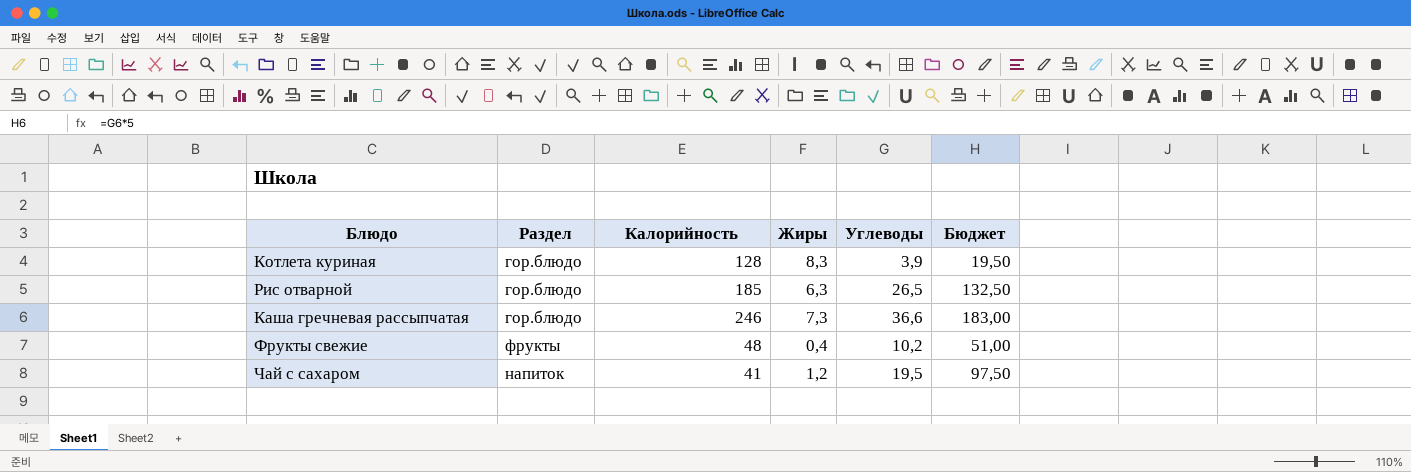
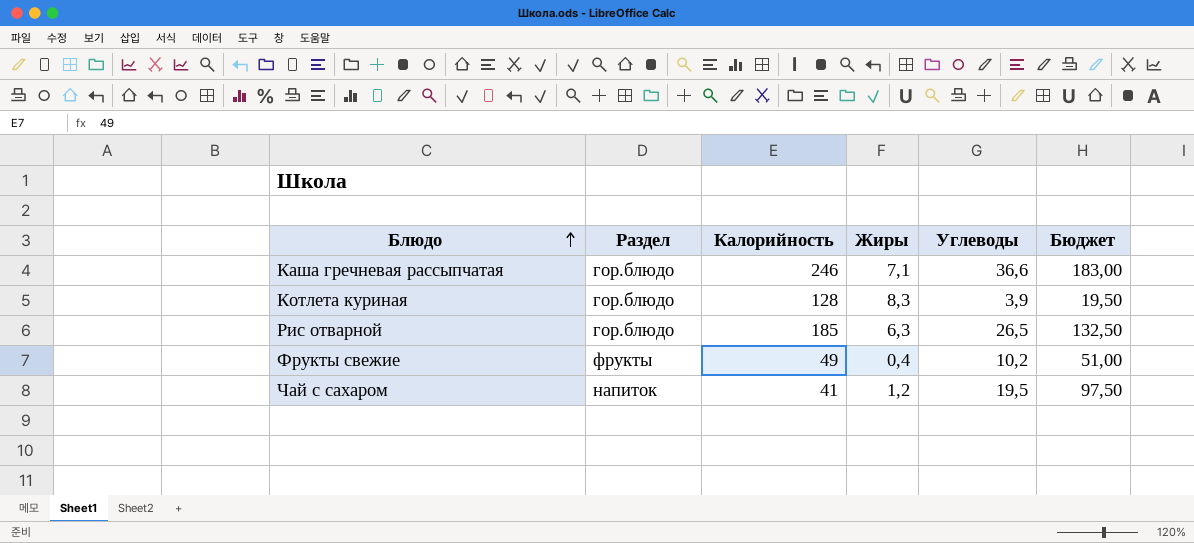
row order: none -> Блюдо ascending
Каша гречневая рассыпчатая | Жиры: 7,3 -> 7,1
Фрукты свежие | Калорийность: 48 -> 49

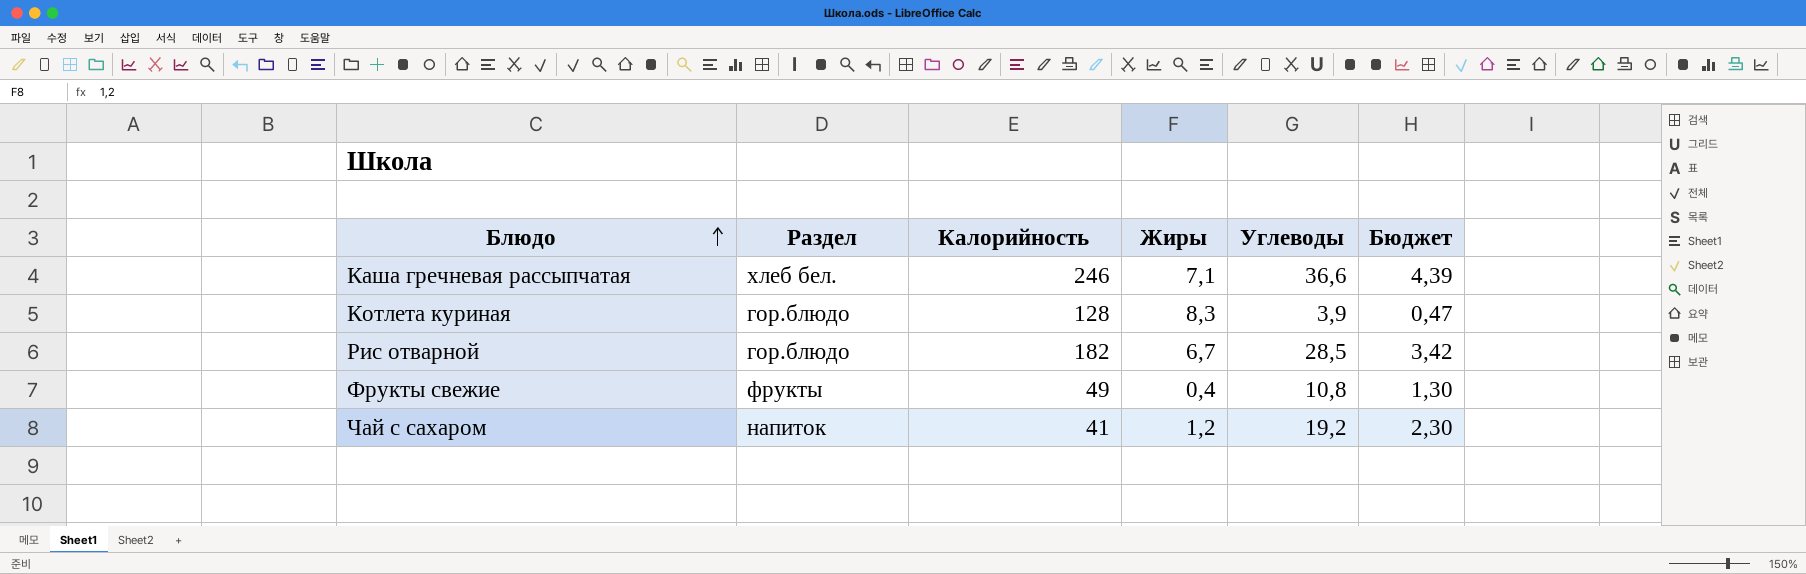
column Бюджет | formula: [Углеводы] * 5 -> [Углеводы] * 0,12
Каша гречневая рассыпчатая | Раздел: гор.блюдо -> хлеб бел.
Рис отварной | Калорийность: 185 -> 182
Рис отварной | Жиры: 6,3 -> 6,7
Рис отварной | Углеводы: 26,5 -> 28,5
Фрукты свежие | Углеводы: 10,2 -> 10,8
Чай с сахаром | Углеводы: 19,5 -> 19,2

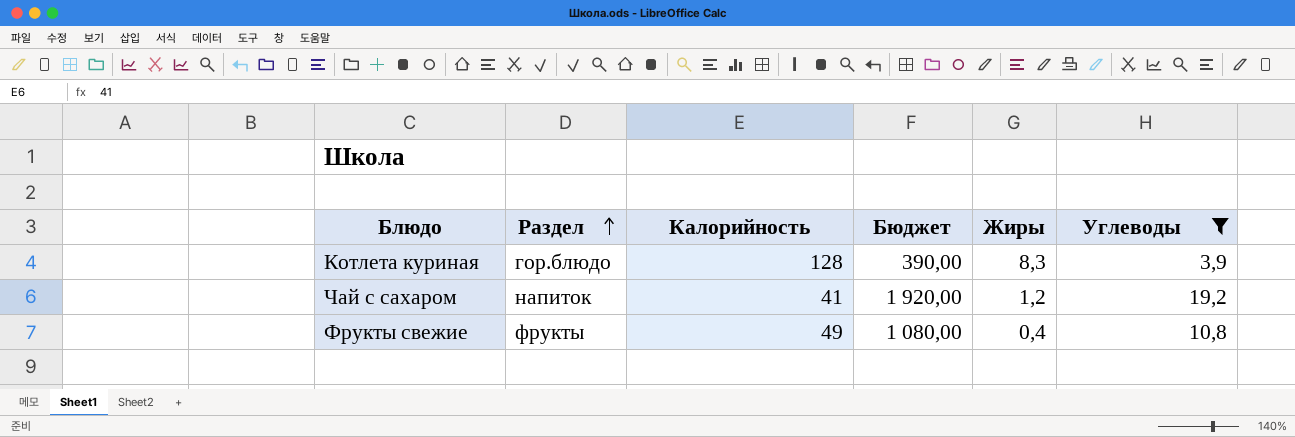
filter: none -> Углеводы <= 19,2
row order: Блюдо ascending -> Раздел ascending
column Бюджет | formula: [Углеводы] * 0,12 -> [Углеводы] * 100
column Бюджет | position: 6 -> 4

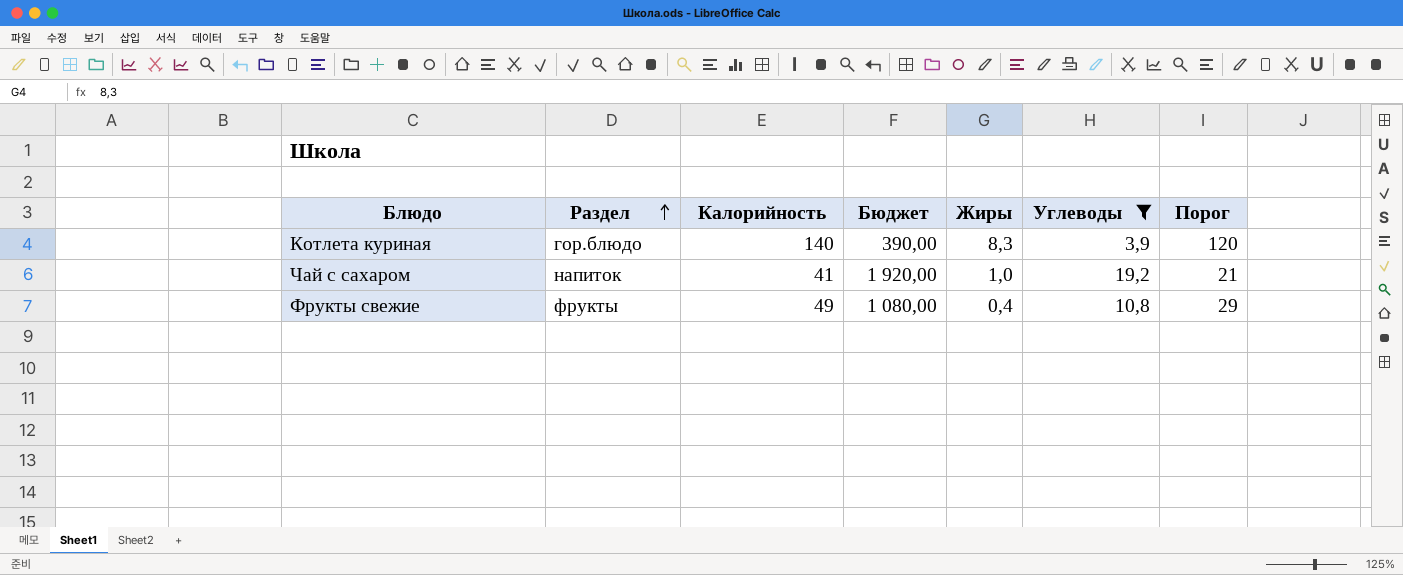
column Порог | formula: none -> [Калорийность] - 20
Котлета куриная | Калорийность: 128 -> 140
Чай с сахаром | Жиры: 1,2 -> 1,0

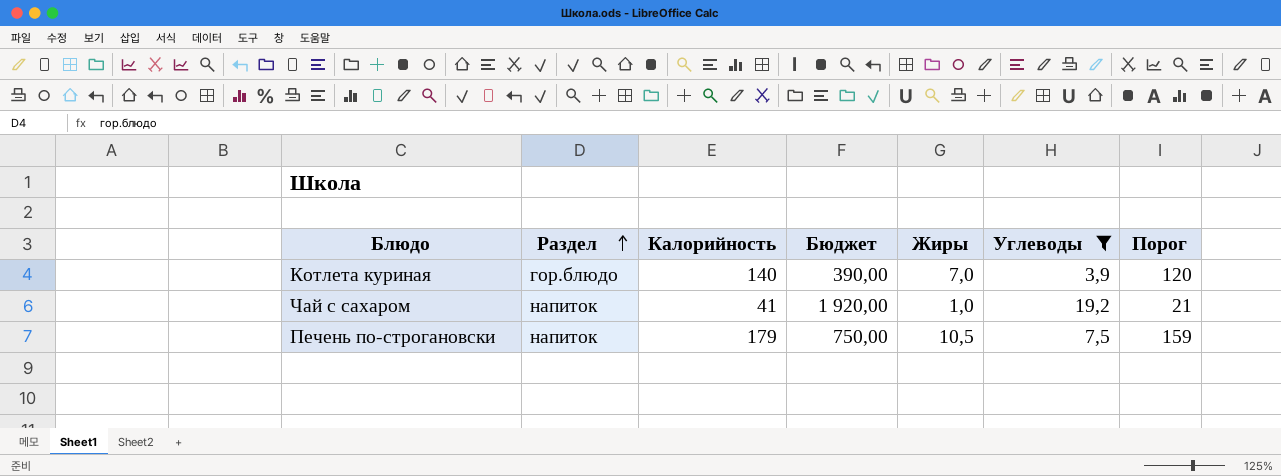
row Фрукты свежие: фрукты | 49 | 1 080,00 | 0,4 | 10,8 | 29 -> none
Котлета куриная | Жиры: 8,3 -> 7,0
row Печень по-строгановски: none -> напиток | 179 | 750,00 | 10,5 | 7,5 | 159

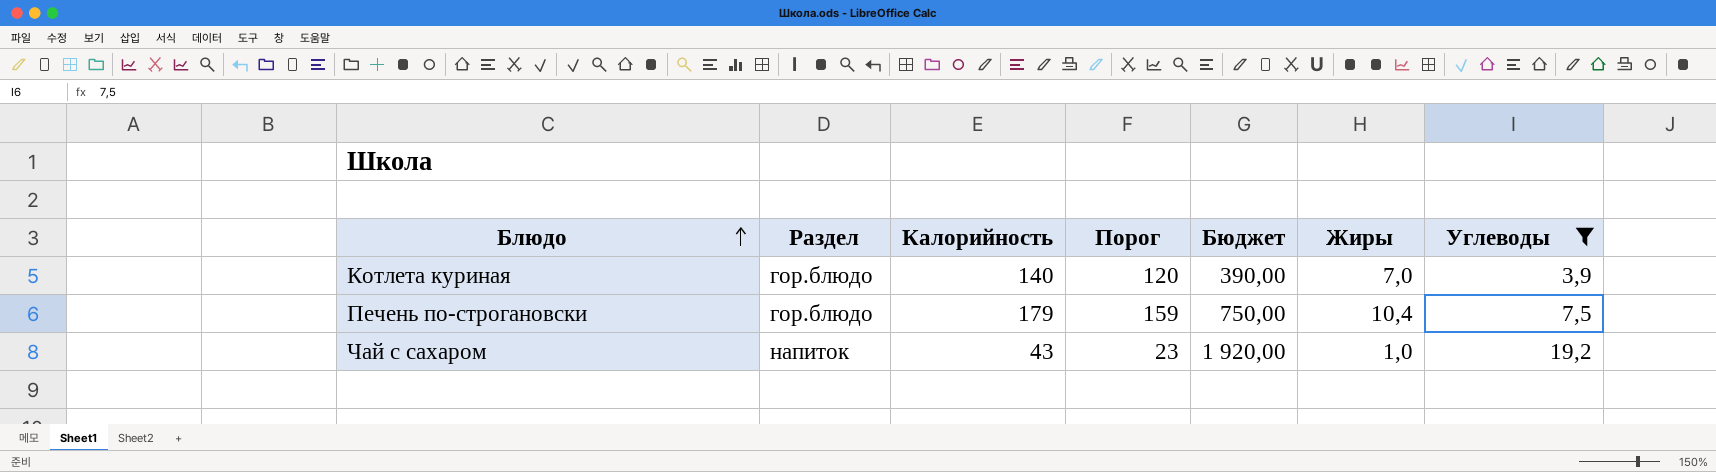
row order: Раздел ascending -> Блюдо ascending
column Порог | position: 7 -> 4
Печень по-строгановски | Раздел: напиток -> гор.блюдо
Печень по-строгановски | Жиры: 10,5 -> 10,4
Чай с сахаром | Калорийность: 41 -> 43
Чай с сахаром | Порог: 21 -> 23

